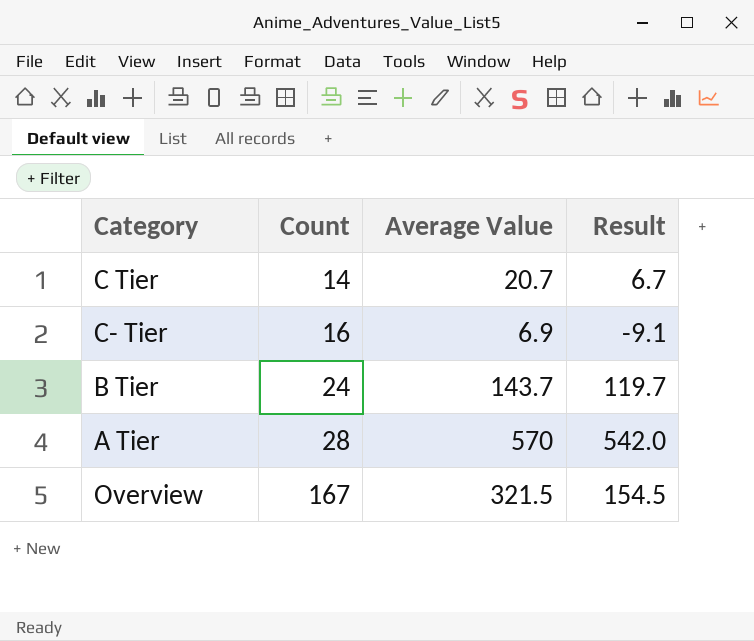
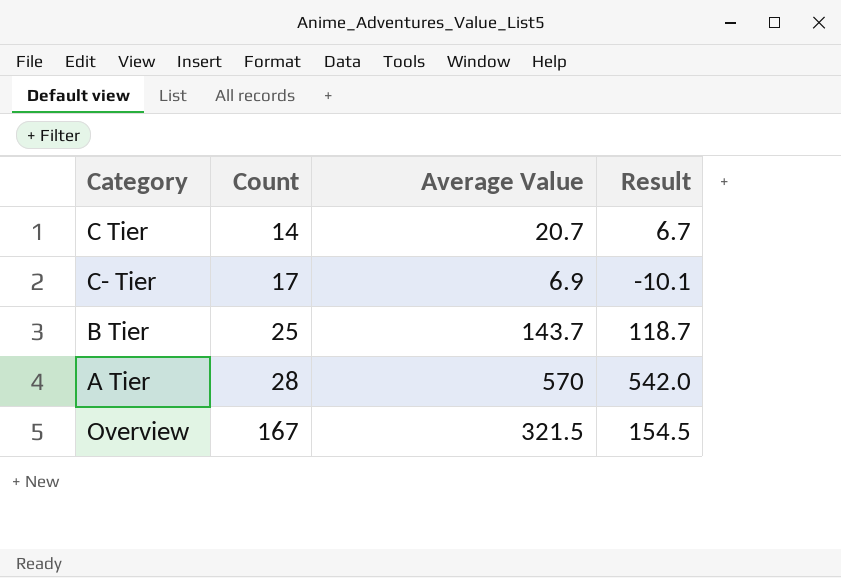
C- Tier | Count: 16 -> 17
C- Tier | Result: -9.1 -> -10.1
B Tier | Count: 24 -> 25
B Tier | Result: 119.7 -> 118.7

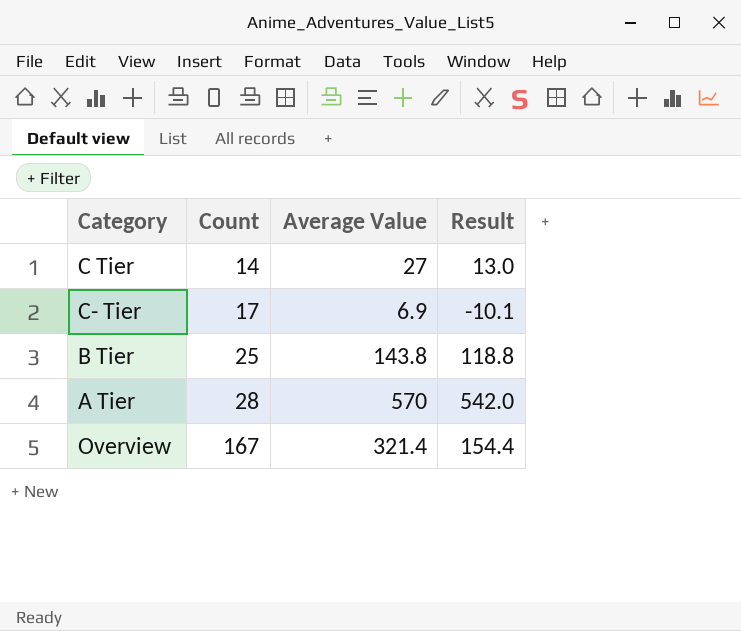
C Tier | Average Value: 20.7 -> 27
C Tier | Result: 6.7 -> 13.0
B Tier | Average Value: 143.7 -> 143.8
B Tier | Result: 118.7 -> 118.8
Overview | Average Value: 321.5 -> 321.4
Overview | Result: 154.5 -> 154.4

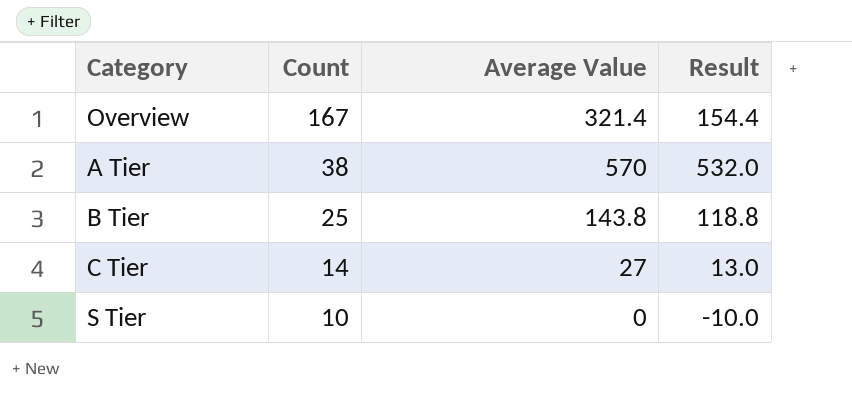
row order: Count ascending -> Count descending
row C- Tier: 17 | 6.9 | -10.1 -> none
A Tier | Count: 28 -> 38
A Tier | Result: 542.0 -> 532.0
row S Tier: none -> 10 | 0 | -10.0

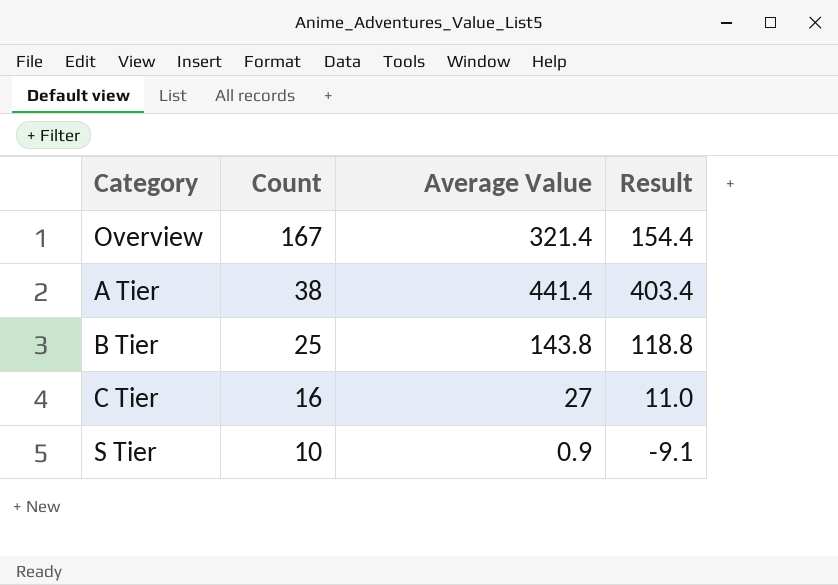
A Tier | Average Value: 570 -> 441.4
A Tier | Result: 532.0 -> 403.4
C Tier | Count: 14 -> 16
C Tier | Result: 13.0 -> 11.0
S Tier | Average Value: 0 -> 0.9
S Tier | Result: -10.0 -> -9.1

